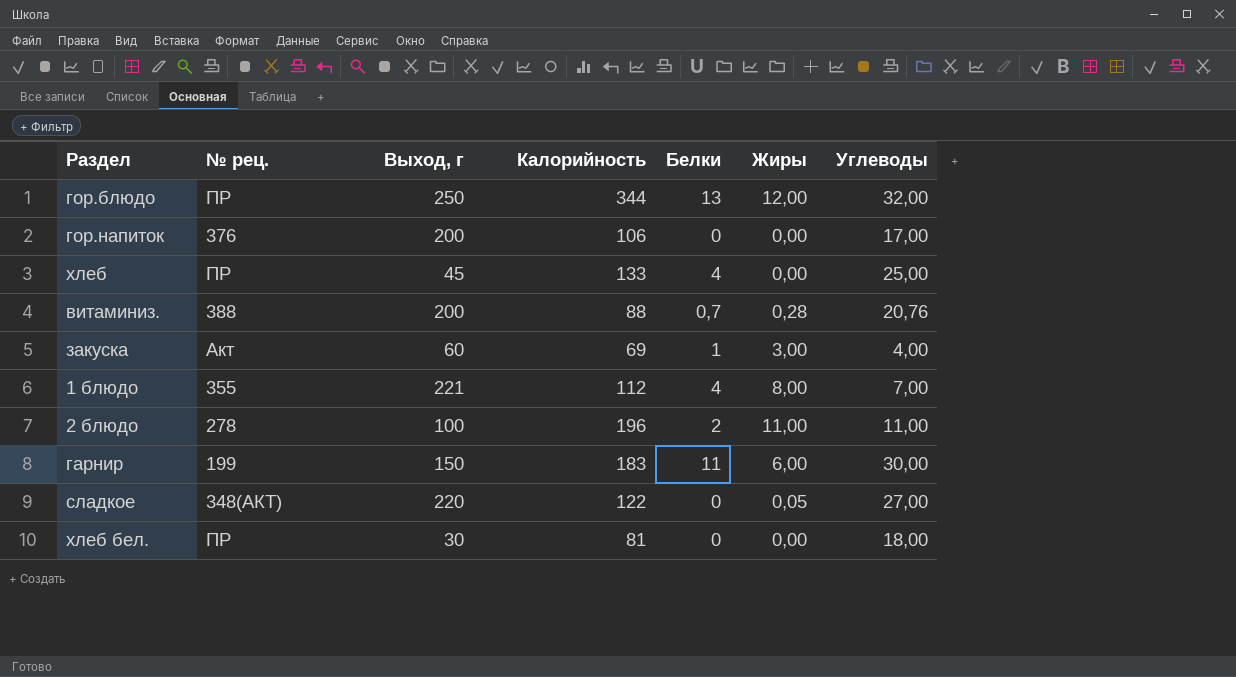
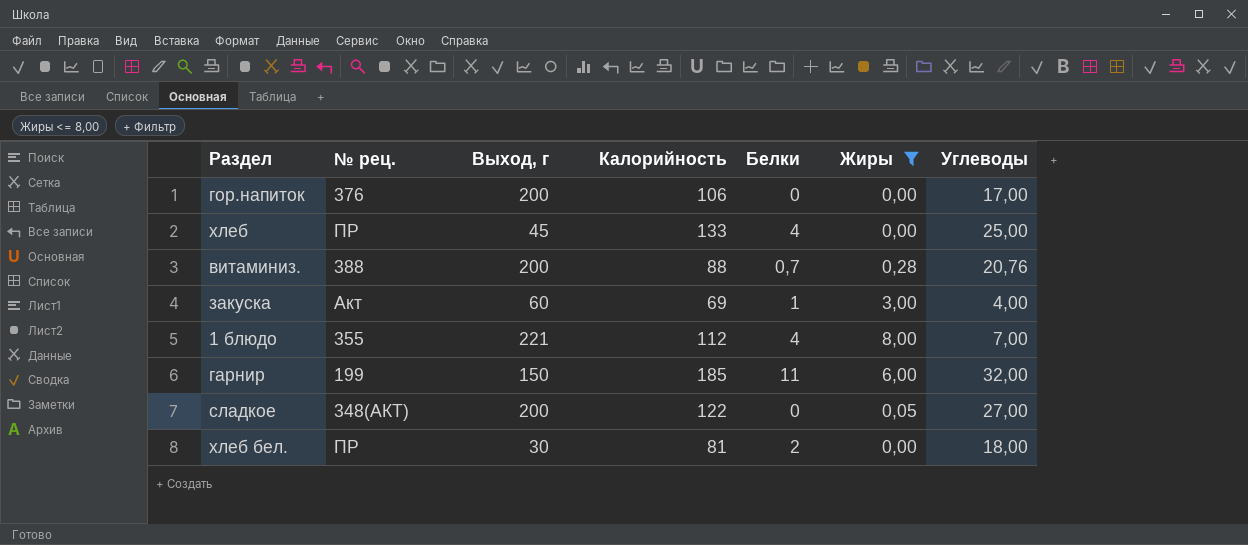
filter: none -> Жиры <= 8,00
гарнир | Калорийность: 183 -> 185
гарнир | Углеводы: 30,00 -> 32,00
сладкое | Выход, г: 220 -> 200
хлеб бел. | Белки: 0 -> 2

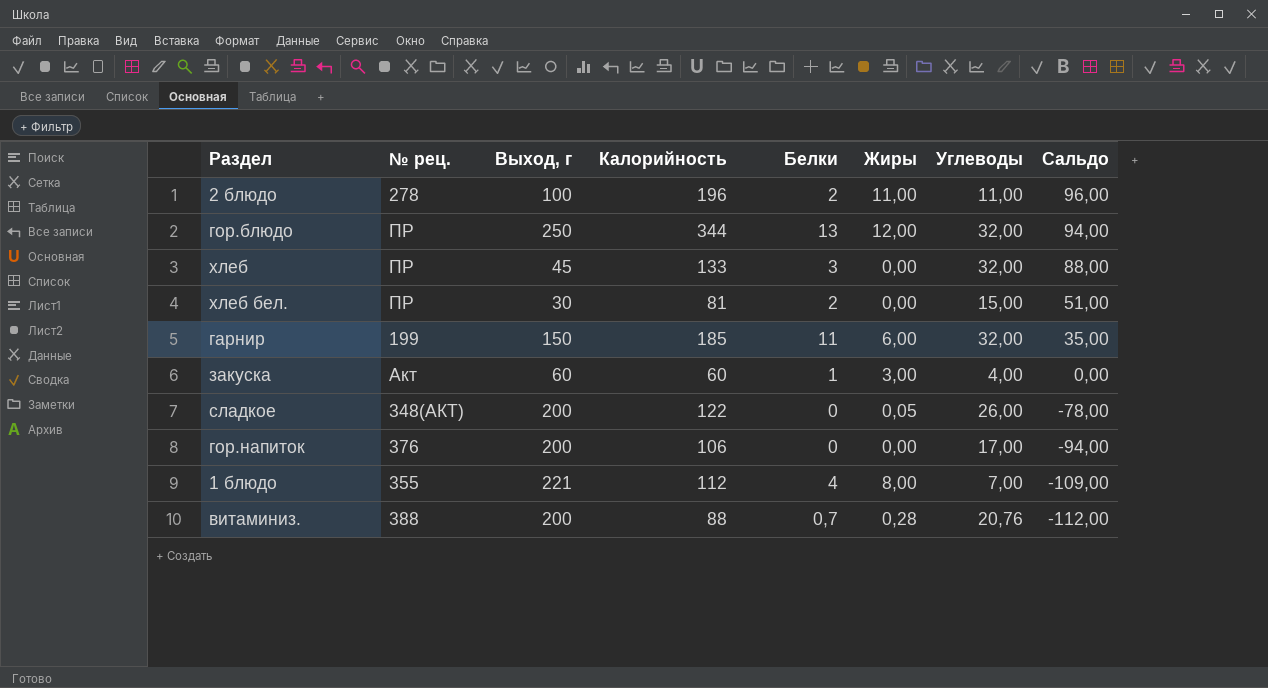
filter: Жиры <= 8,00 -> none
row order: none -> Сальдо descending
column Сальдо | formula: none -> [Калорийность] - [Выход, г]
хлеб | Белки: 4 -> 3
хлеб | Углеводы: 25,00 -> 32,00
хлеб бел. | Углеводы: 18,00 -> 15,00
закуска | Калорийность: 69 -> 60
сладкое | Углеводы: 27,00 -> 26,00

